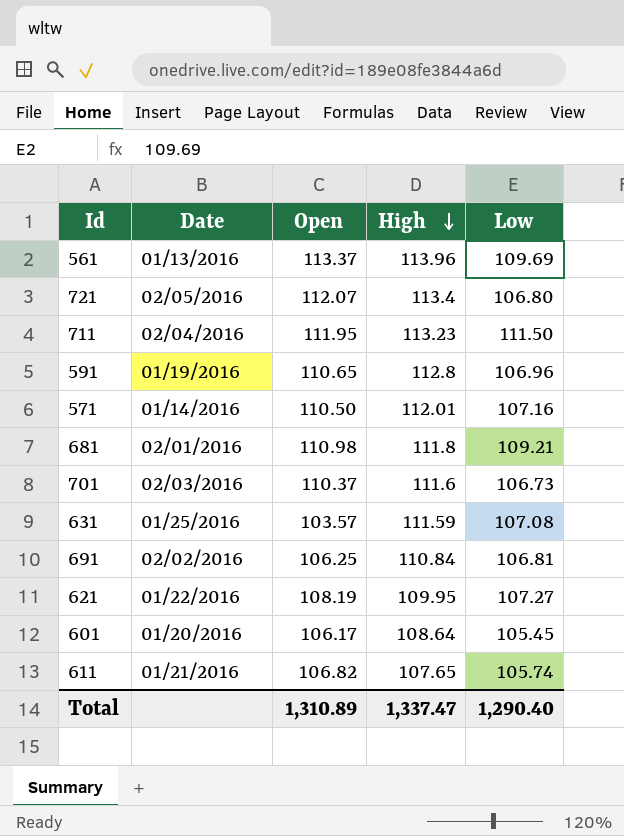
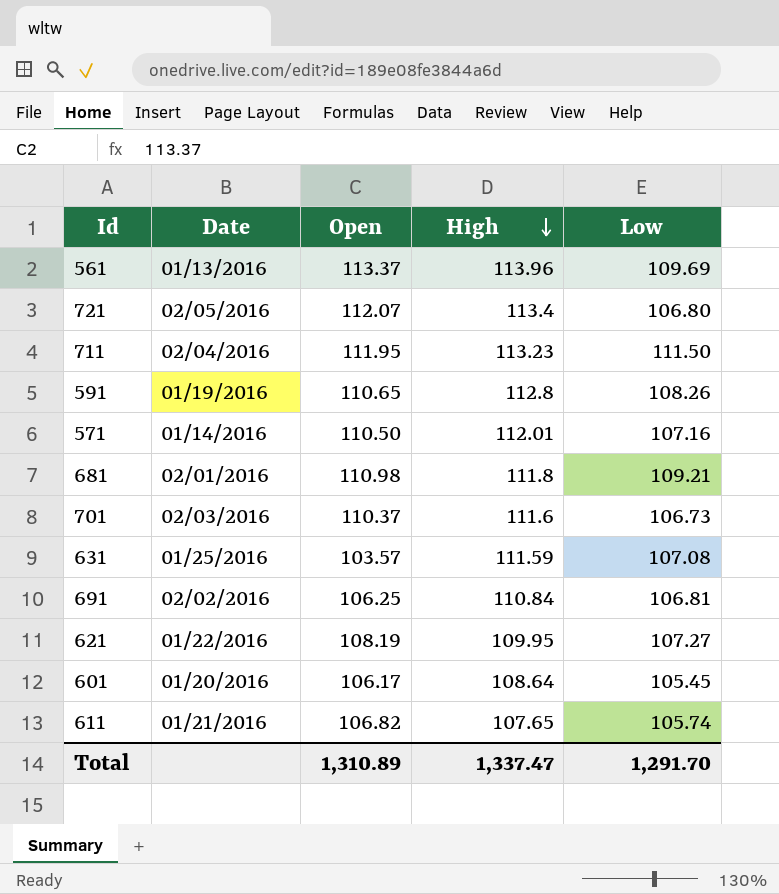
591 | Low: 106.96 -> 108.26
Total | Low: 1,290.40 -> 1,291.70

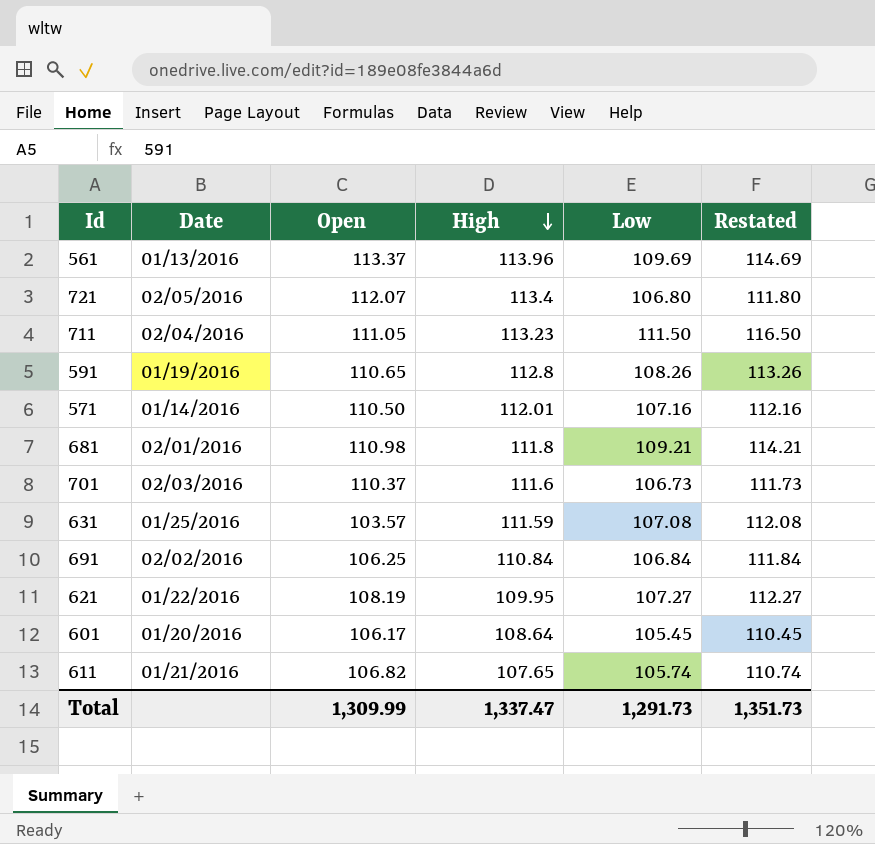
column Restated | formula: none -> [Low] + 5
711 | Open: 111.95 -> 111.05
691 | Low: 106.81 -> 106.84
Total | Open: 1,310.89 -> 1,309.99
Total | Low: 1,291.70 -> 1,291.73

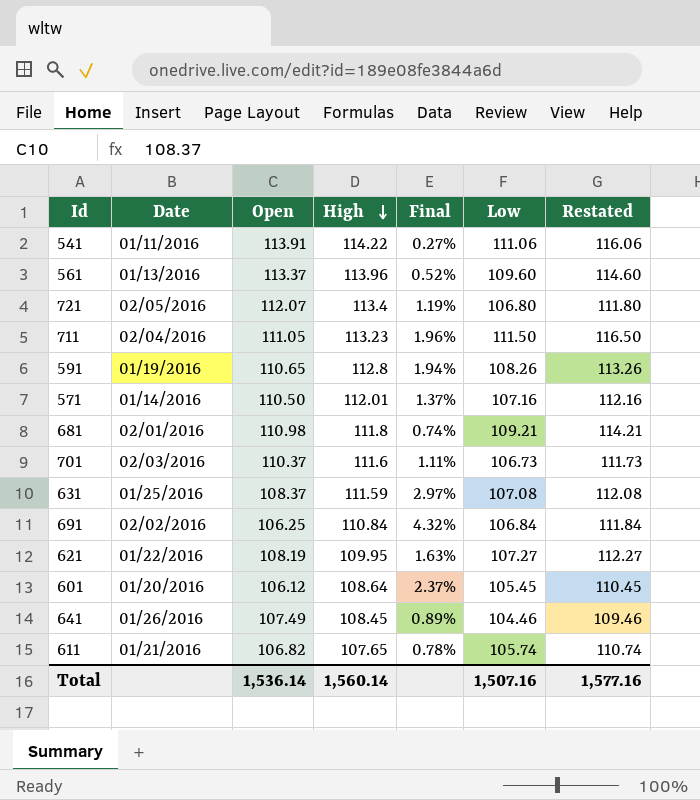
column Final | formula: none -> ([High] - [Open]) / [Open]
row 541: none -> 01/11/2016 | 113.91 | 114.22 | 0.27% | 111.06 | 116.06
561 | Low: 109.69 -> 109.60
561 | Restated: 114.69 -> 114.60
631 | Open: 103.57 -> 108.37
601 | Open: 106.17 -> 106.12
row 641: none -> 01/26/2016 | 107.49 | 108.45 | 0.89% | 104.46 | 109.46
Total | Open: 1,309.99 -> 1,536.14
Total | High: 1,337.47 -> 1,560.14
Total | Low: 1,291.73 -> 1,507.16
Total | Restated: 1,351.73 -> 1,577.16

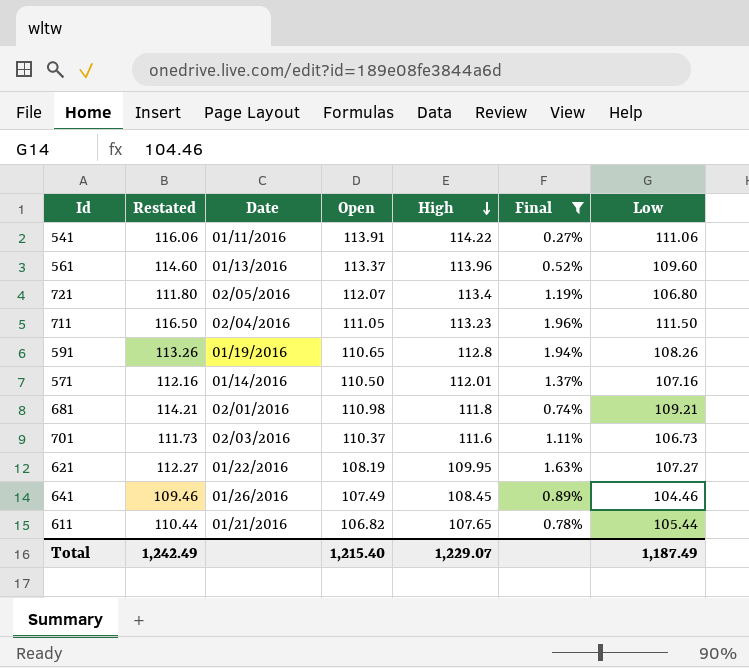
filter: none -> Final <= 1.96%
column Restated | position: 7 -> 2
611 | Restated: 110.74 -> 110.44
611 | Low: 105.74 -> 105.44
Total | Restated: 1,577.16 -> 1,242.49
Total | Open: 1,536.14 -> 1,215.40
Total | High: 1,560.14 -> 1,229.07
Total | Low: 1,507.16 -> 1,187.49

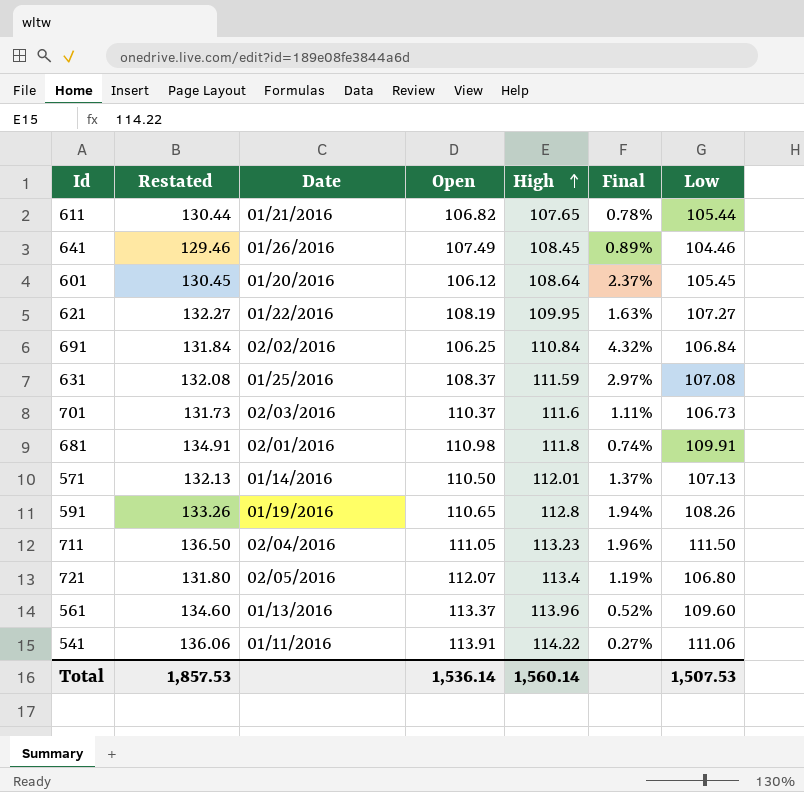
filter: Final <= 1.96% -> none
row order: High descending -> High ascending
column Restated | formula: [Low] + 5 -> [Low] + 25
681 | Low: 109.21 -> 109.91
571 | Low: 107.16 -> 107.13
Total | Restated: 1,242.49 -> 1,857.53
Total | Open: 1,215.40 -> 1,536.14
Total | High: 1,229.07 -> 1,560.14
Total | Low: 1,187.49 -> 1,507.53

